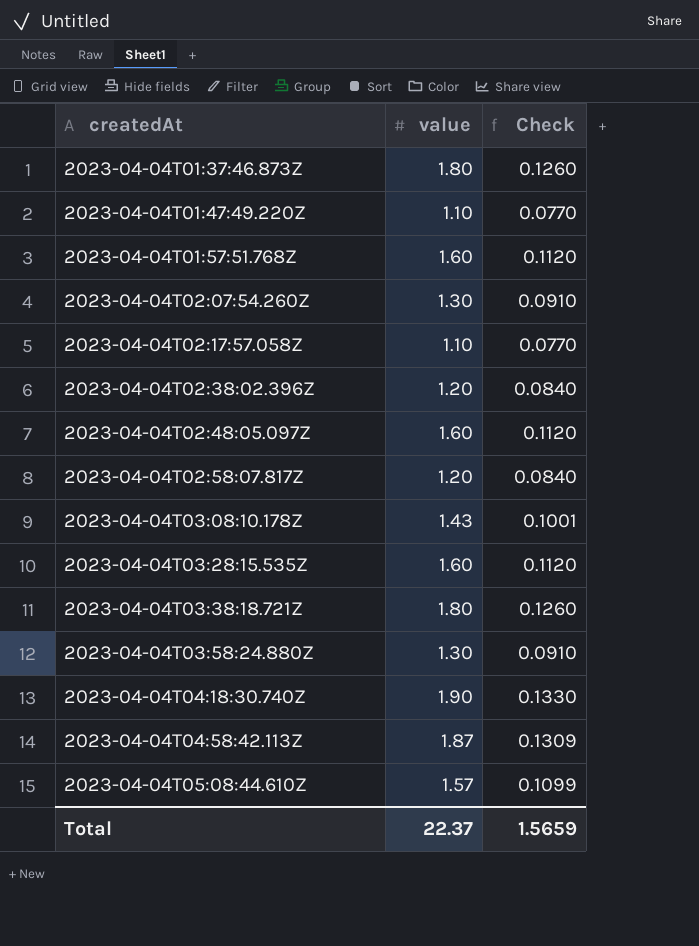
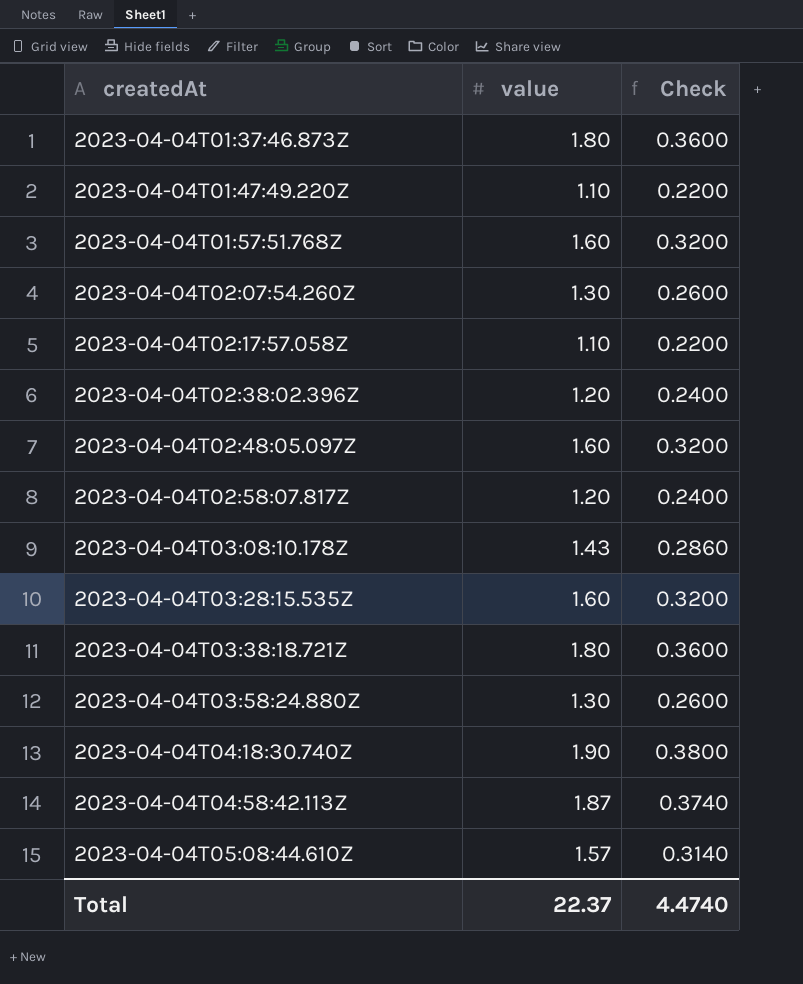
column Check | formula: [value] * 0.07 -> [value] * 0.2
Total | Check: 1.5659 -> 4.4740

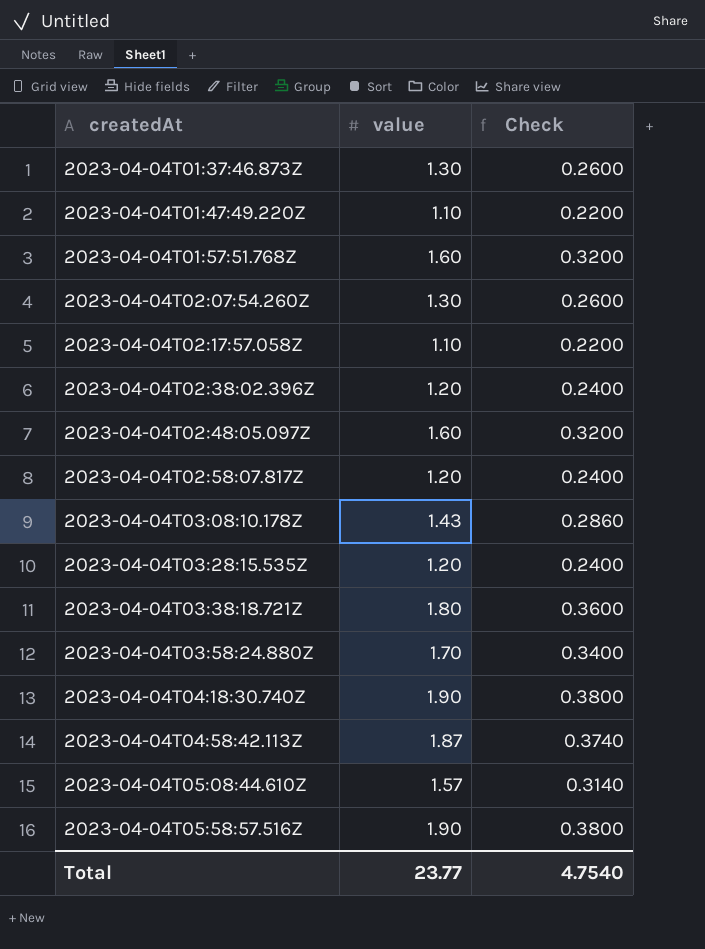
2023-04-04T01:37:46.873Z | value: 1.80 -> 1.30
2023-04-04T01:37:46.873Z | Check: 0.3600 -> 0.2600
2023-04-04T03:28:15.535Z | value: 1.60 -> 1.20
2023-04-04T03:28:15.535Z | Check: 0.3200 -> 0.2400
2023-04-04T03:58:24.880Z | value: 1.30 -> 1.70
2023-04-04T03:58:24.880Z | Check: 0.2600 -> 0.3400
row 2023-04-04T05:58:57.516Z: none -> 1.90 | 0.3800
Total | value: 22.37 -> 23.77
Total | Check: 4.4740 -> 4.7540

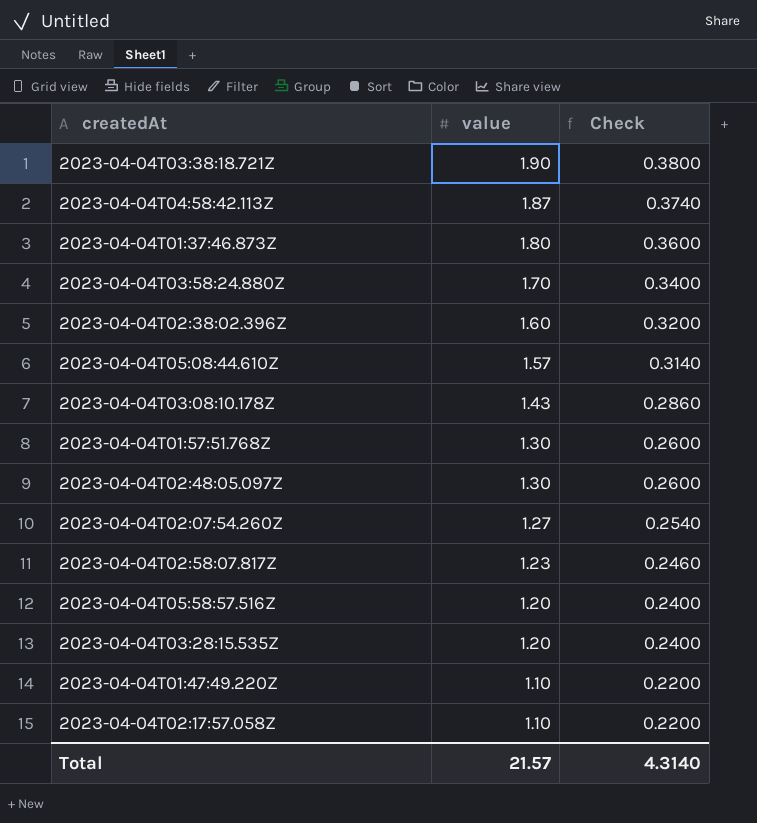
row order: createdAt ascending -> value descending
row 2023-04-04T04:18:30.740Z: 1.90 | 0.3800 -> none
2023-04-04T03:38:18.721Z | value: 1.80 -> 1.90
2023-04-04T03:38:18.721Z | Check: 0.3600 -> 0.3800
2023-04-04T01:37:46.873Z | value: 1.30 -> 1.80
2023-04-04T01:37:46.873Z | Check: 0.2600 -> 0.3600
2023-04-04T02:38:02.396Z | value: 1.20 -> 1.60
2023-04-04T02:38:02.396Z | Check: 0.2400 -> 0.3200
2023-04-04T01:57:51.768Z | value: 1.60 -> 1.30
2023-04-04T01:57:51.768Z | Check: 0.3200 -> 0.2600
2023-04-04T02:48:05.097Z | value: 1.60 -> 1.30
2023-04-04T02:48:05.097Z | Check: 0.3200 -> 0.2600
2023-04-04T02:07:54.260Z | value: 1.30 -> 1.27
2023-04-04T02:07:54.260Z | Check: 0.2600 -> 0.2540
2023-04-04T02:58:07.817Z | value: 1.20 -> 1.23
2023-04-04T02:58:07.817Z | Check: 0.2400 -> 0.2460
2023-04-04T05:58:57.516Z | value: 1.90 -> 1.20
2023-04-04T05:58:57.516Z | Check: 0.3800 -> 0.2400
Total | value: 23.77 -> 21.57
Total | Check: 4.7540 -> 4.3140

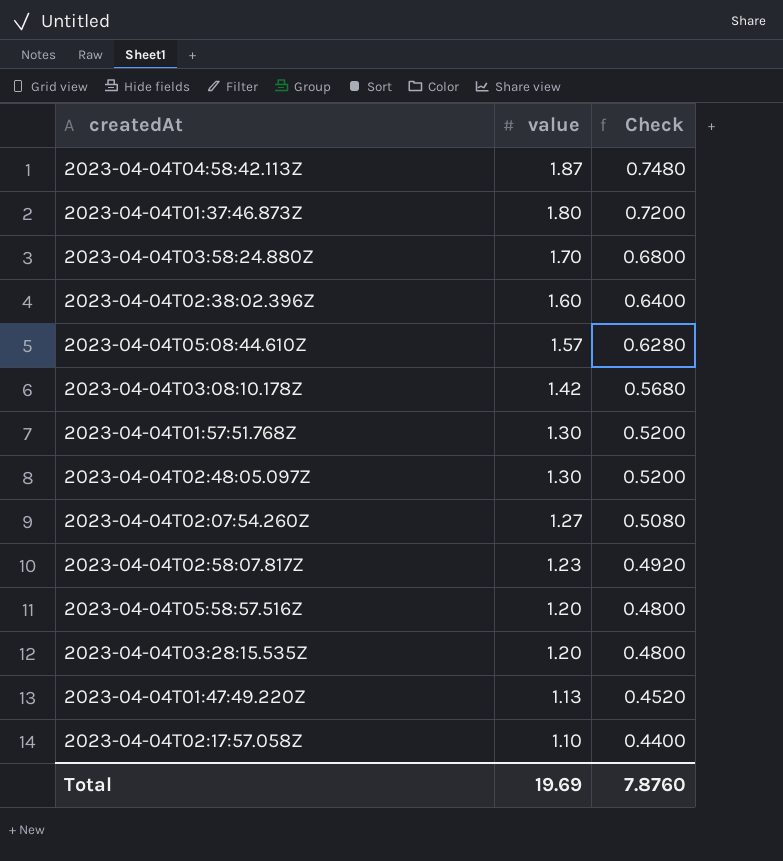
column Check | formula: [value] * 0.2 -> [value] * 0.4
row 2023-04-04T03:38:18.721Z: 1.90 | 0.3800 -> none
2023-04-04T03:08:10.178Z | value: 1.43 -> 1.42
2023-04-04T01:47:49.220Z | value: 1.10 -> 1.13
Total | value: 21.57 -> 19.69
Total | Check: 4.3140 -> 7.8760

